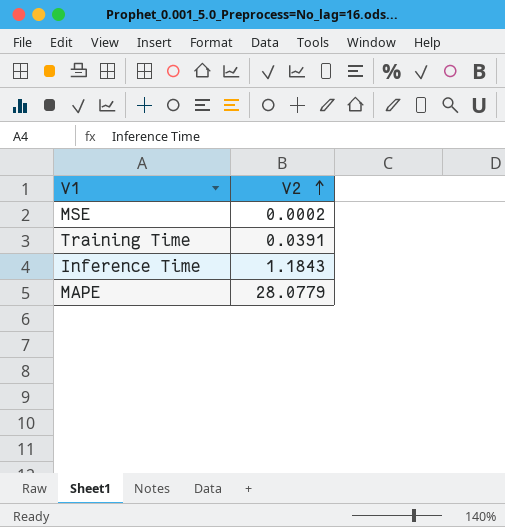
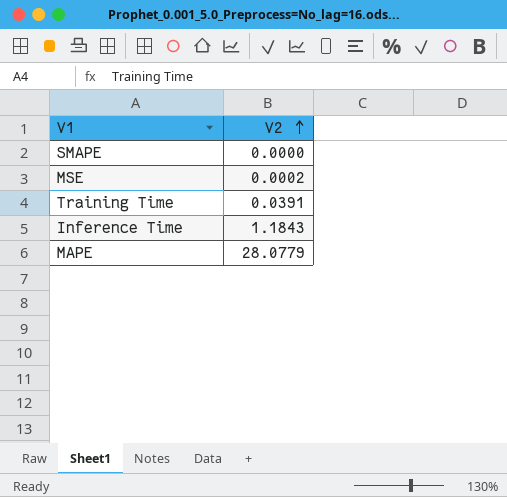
row SMAPE: none -> 0.0000

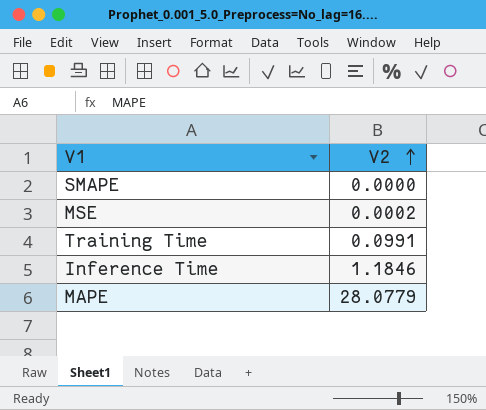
Training Time | V2: 0.0391 -> 0.0991
Inference Time | V2: 1.1843 -> 1.1846

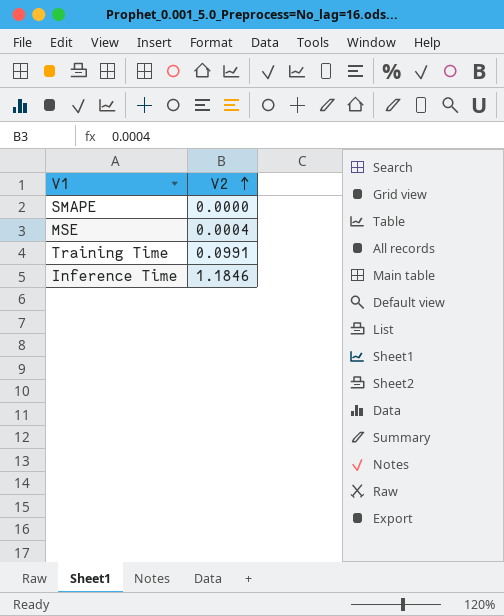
row MAPE: 28.0779 -> none
MSE | V2: 0.0002 -> 0.0004

